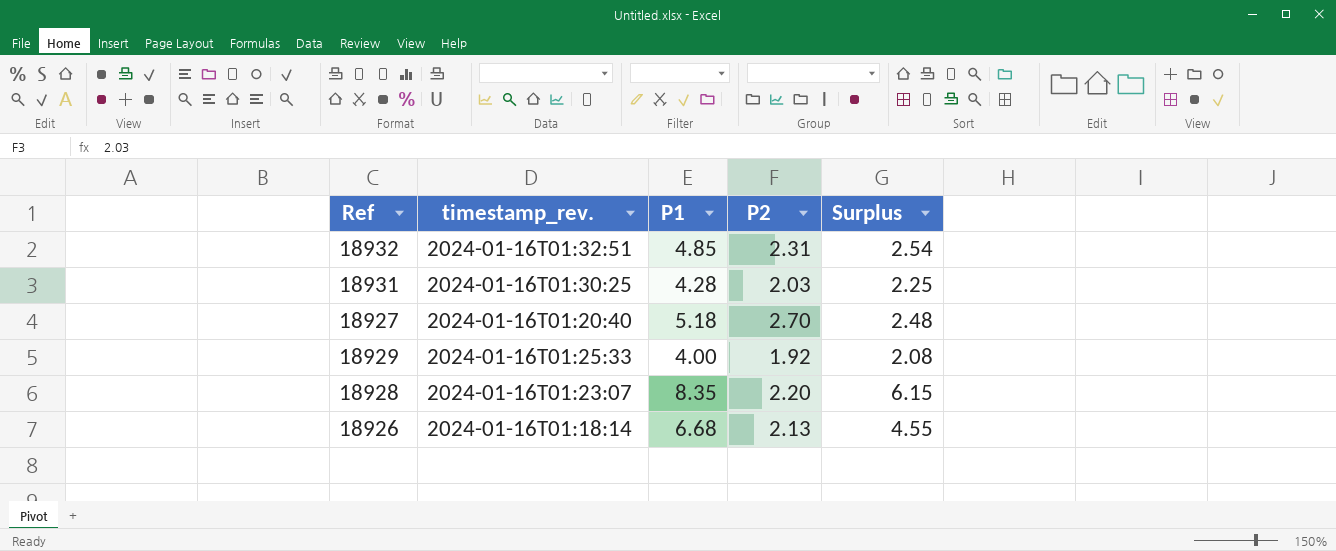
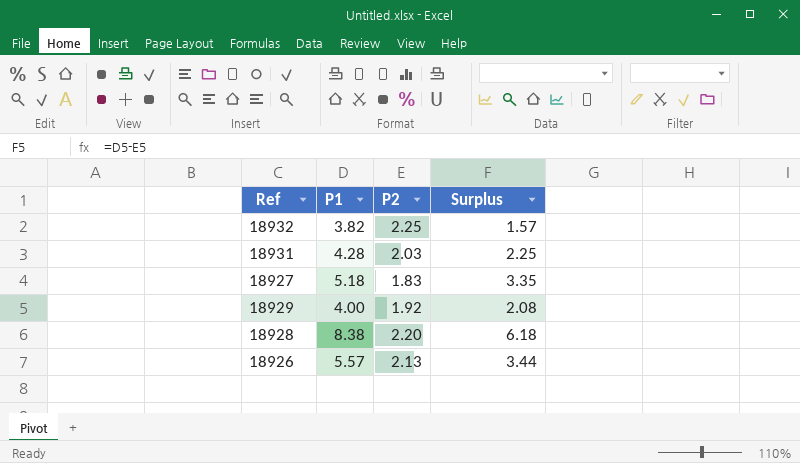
column timestamp_rev. | position: 2 -> none
18932 | P1: 4.85 -> 3.82
18932 | P2: 2.31 -> 2.25
18932 | Surplus: 2.54 -> 1.57
18927 | P2: 2.70 -> 1.83
18927 | Surplus: 2.48 -> 3.35
18928 | P1: 8.35 -> 8.38
18928 | Surplus: 6.15 -> 6.18
18926 | P1: 6.68 -> 5.57
18926 | Surplus: 4.55 -> 3.44

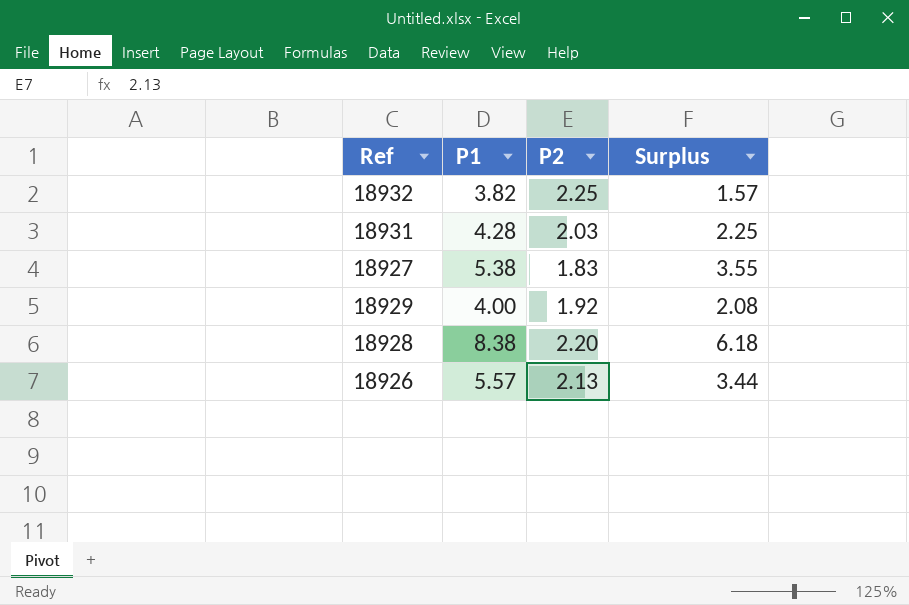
18927 | P1: 5.18 -> 5.38
18927 | Surplus: 3.35 -> 3.55

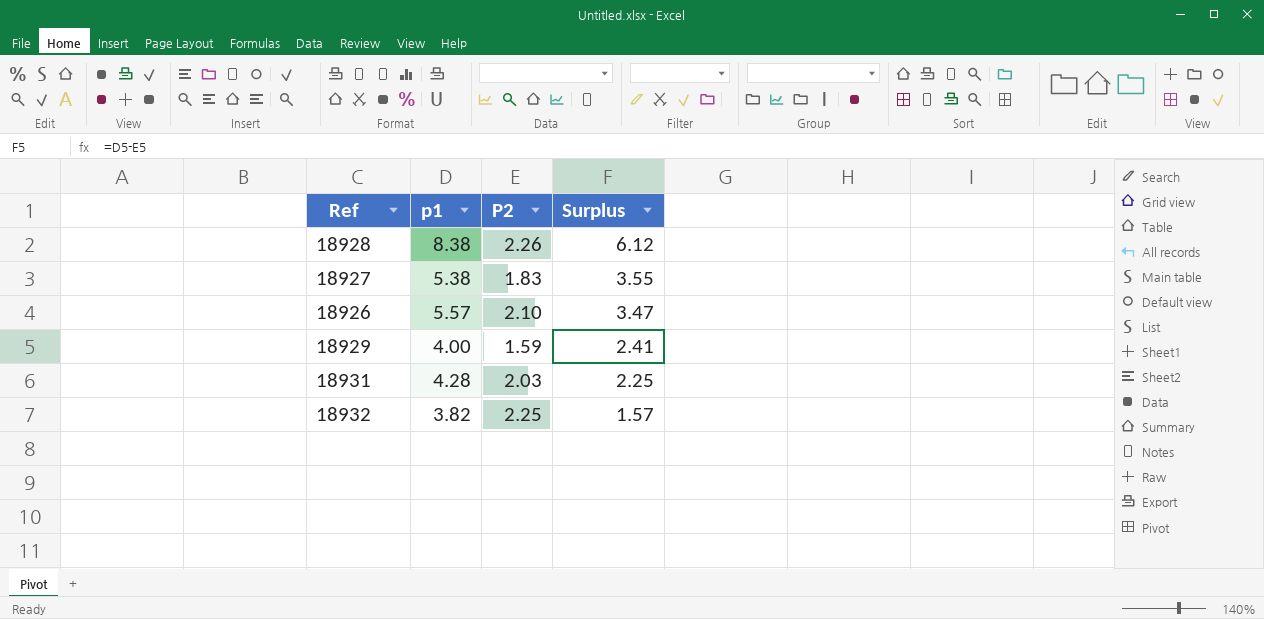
row order: none -> Surplus descending
column name: P1 -> p1
18928 | P2: 2.20 -> 2.26
18928 | Surplus: 6.18 -> 6.12
18926 | P2: 2.13 -> 2.10
18926 | Surplus: 3.44 -> 3.47
18929 | P2: 1.92 -> 1.59
18929 | Surplus: 2.08 -> 2.41

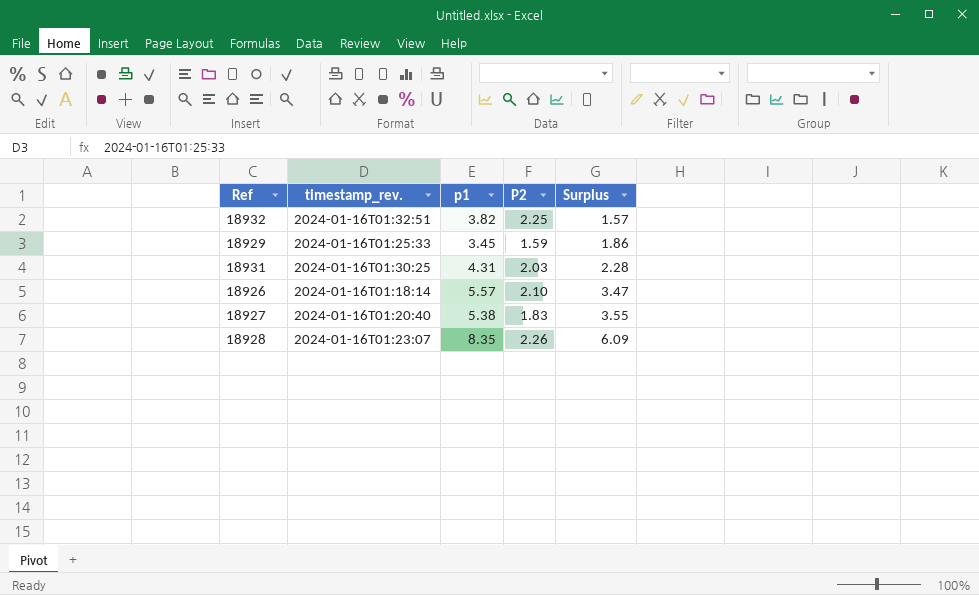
row order: Surplus descending -> Surplus ascending
column timestamp_rev. | position: none -> 2
18929 | p1: 4.00 -> 3.45
18929 | Surplus: 2.41 -> 1.86
18931 | p1: 4.28 -> 4.31
18931 | Surplus: 2.25 -> 2.28
18928 | p1: 8.38 -> 8.35
18928 | Surplus: 6.12 -> 6.09

